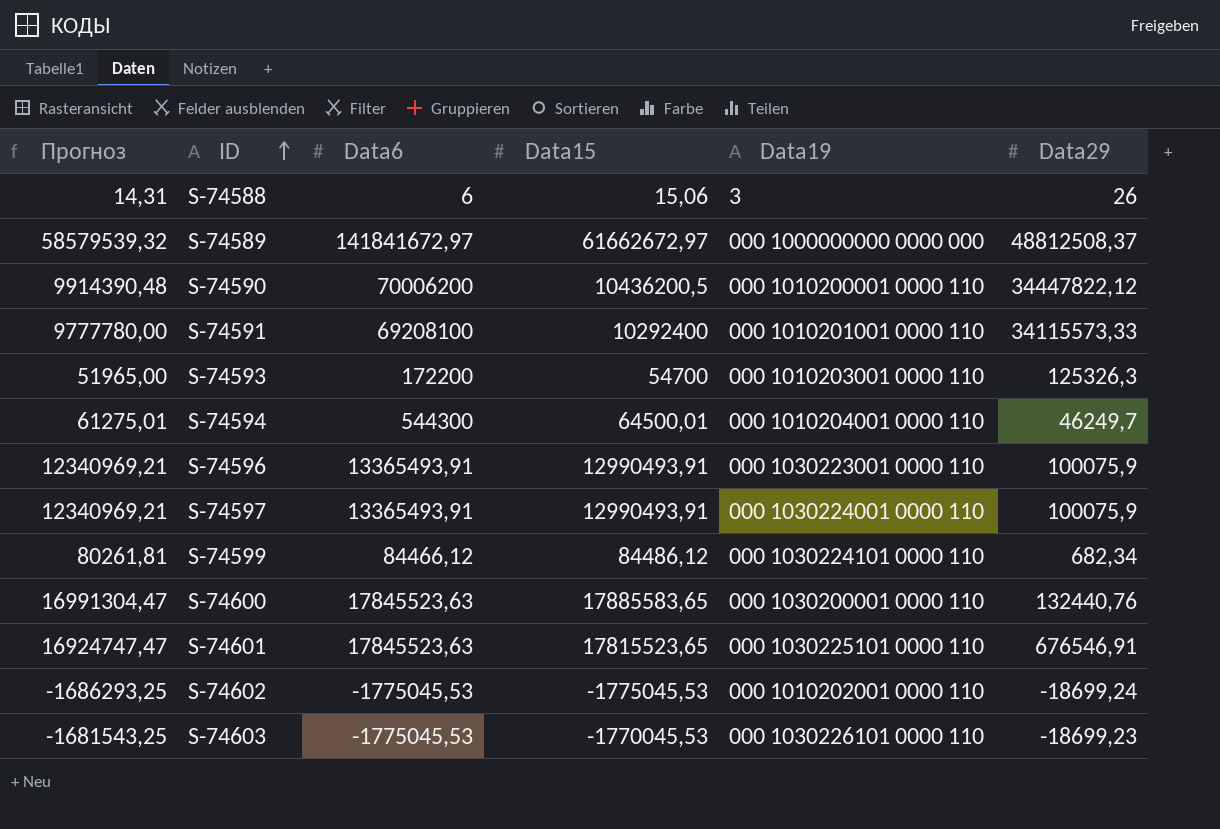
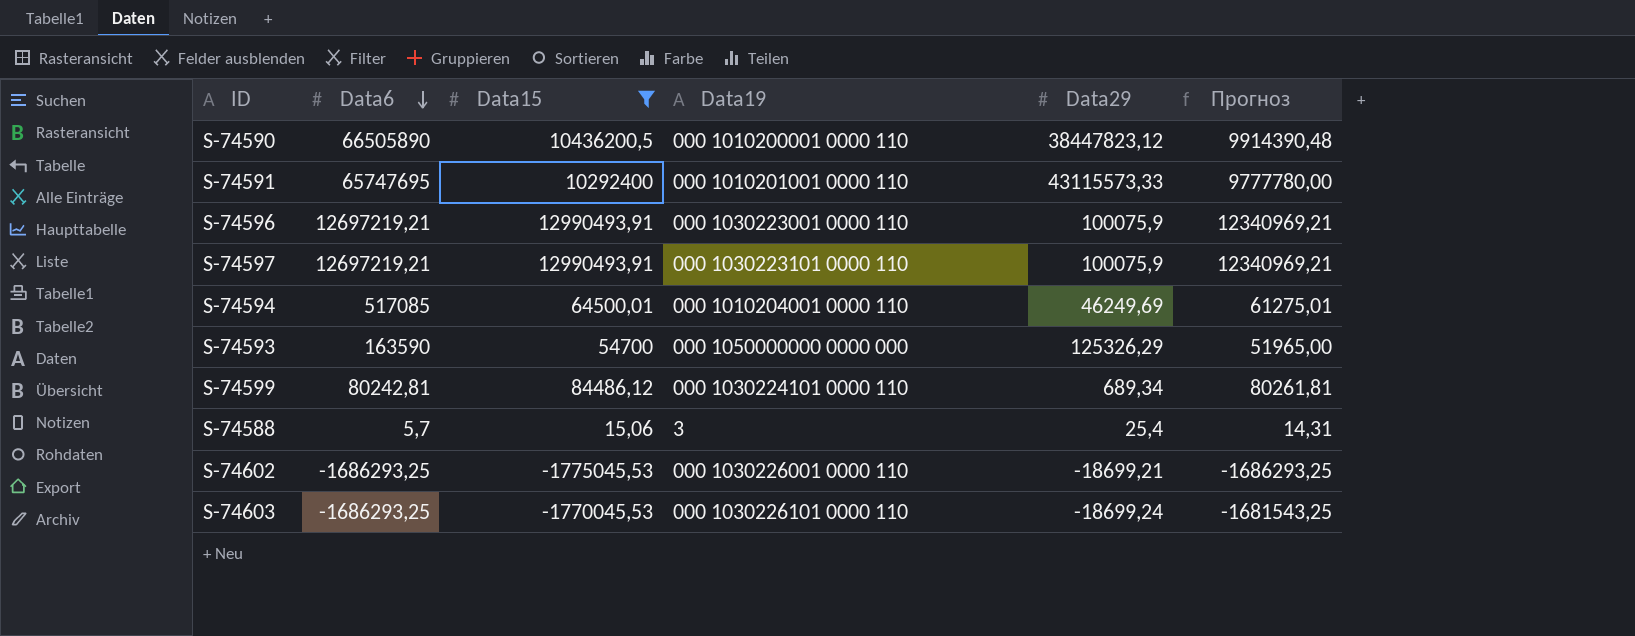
filter: none -> Data15 <= 12990493,91
row order: ID ascending -> Data6 descending
column Прогноз | position: 1 -> 6
S-74590 | Data6: 70006200 -> 66505890
S-74590 | Data29: 34447822,12 -> 38447823,12
S-74591 | Data6: 69208100 -> 65747695
S-74591 | Data29: 34115573,33 -> 43115573,33
S-74596 | Data6: 13365493,91 -> 12697219,21
S-74597 | Data6: 13365493,91 -> 12697219,21
S-74597 | Data19: 000 1030224001 0000 110 -> 000 1030223101 0000 110
S-74594 | Data6: 544300 -> 517085
S-74594 | Data29: 46249,7 -> 46249,69
S-74593 | Data6: 172200 -> 163590
S-74593 | Data19: 000 1010203001 0000 110 -> 000 1050000000 0000 000
S-74593 | Data29: 125326,3 -> 125326,29
S-74599 | Data6: 84466,12 -> 80242,81
S-74599 | Data29: 682,34 -> 689,34
S-74588 | Data6: 6 -> 5,7
S-74588 | Data29: 26 -> 25,4
S-74602 | Data6: -1775045,53 -> -1686293,25
S-74602 | Data19: 000 1010202001 0000 110 -> 000 1030226001 0000 110
S-74602 | Data29: -18699,24 -> -18699,21
S-74603 | Data6: -1775045,53 -> -1686293,25
S-74603 | Data29: -18699,23 -> -18699,24

